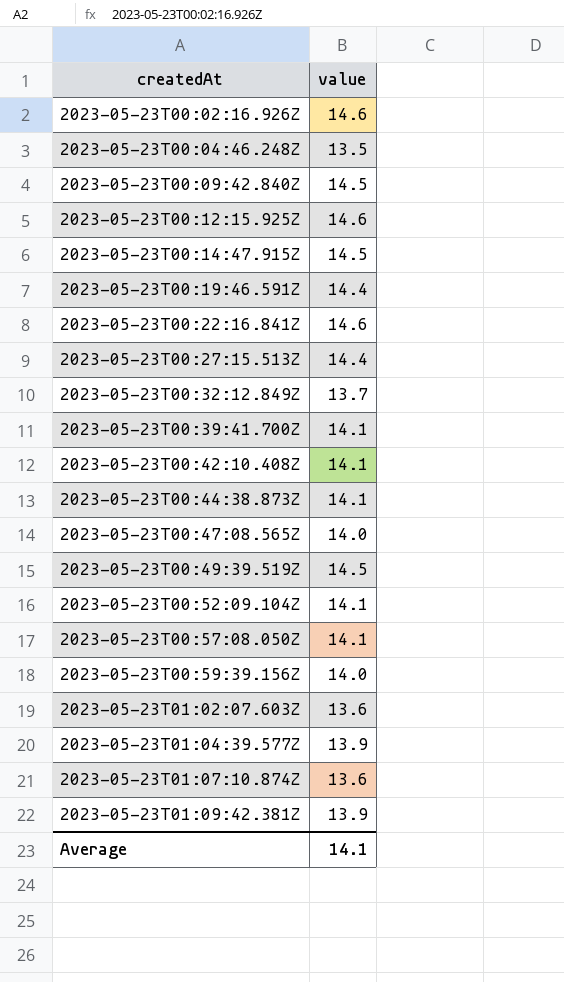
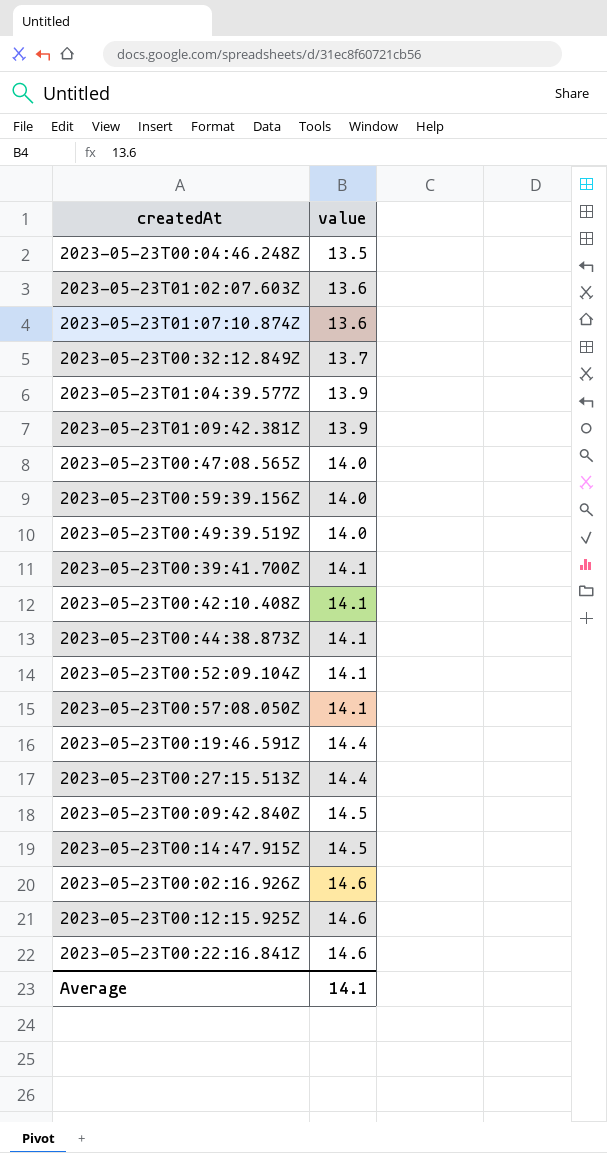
row order: createdAt ascending -> value ascending
2023-05-23T00:49:39.519Z | value: 14.5 -> 14.0

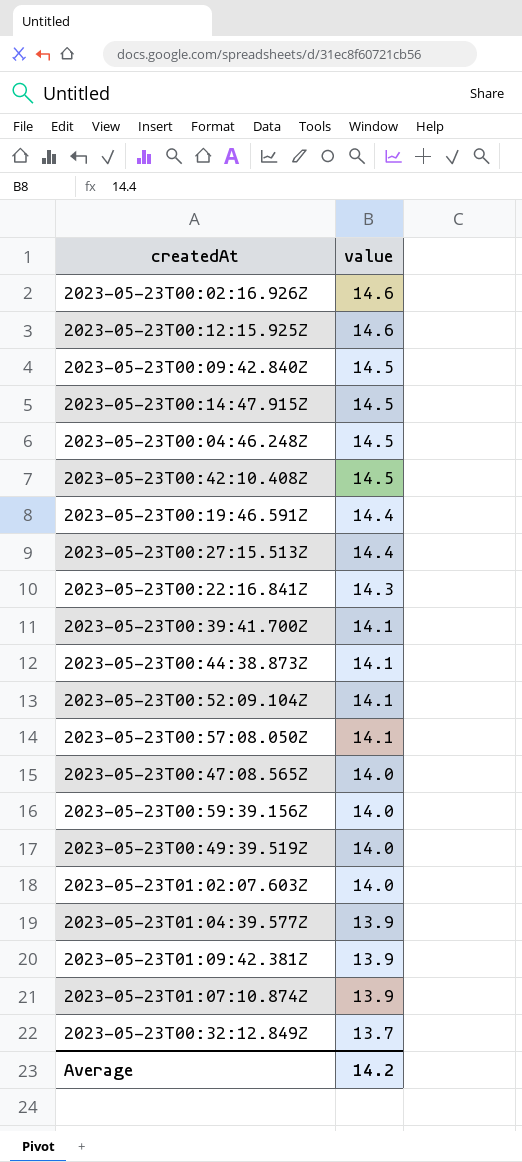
row order: value ascending -> value descending
2023-05-23T00:04:46.248Z | value: 13.5 -> 14.5
2023-05-23T00:42:10.408Z | value: 14.1 -> 14.5
2023-05-23T00:22:16.841Z | value: 14.6 -> 14.3
2023-05-23T01:02:07.603Z | value: 13.6 -> 14.0
2023-05-23T01:07:10.874Z | value: 13.6 -> 13.9
Average | value: 14.1 -> 14.2

